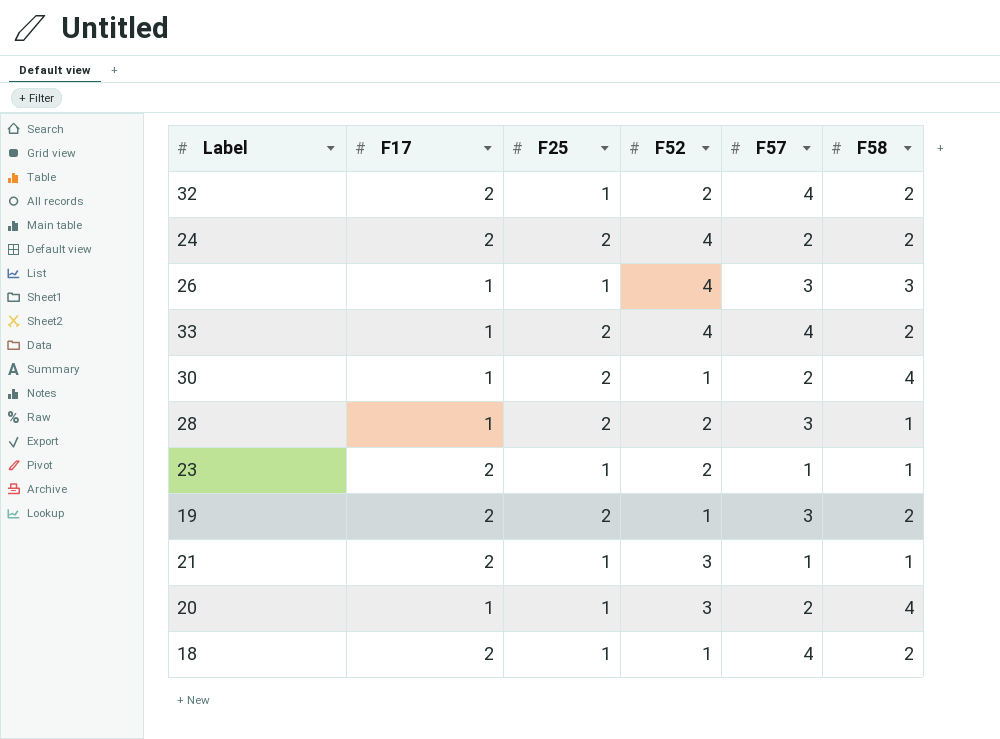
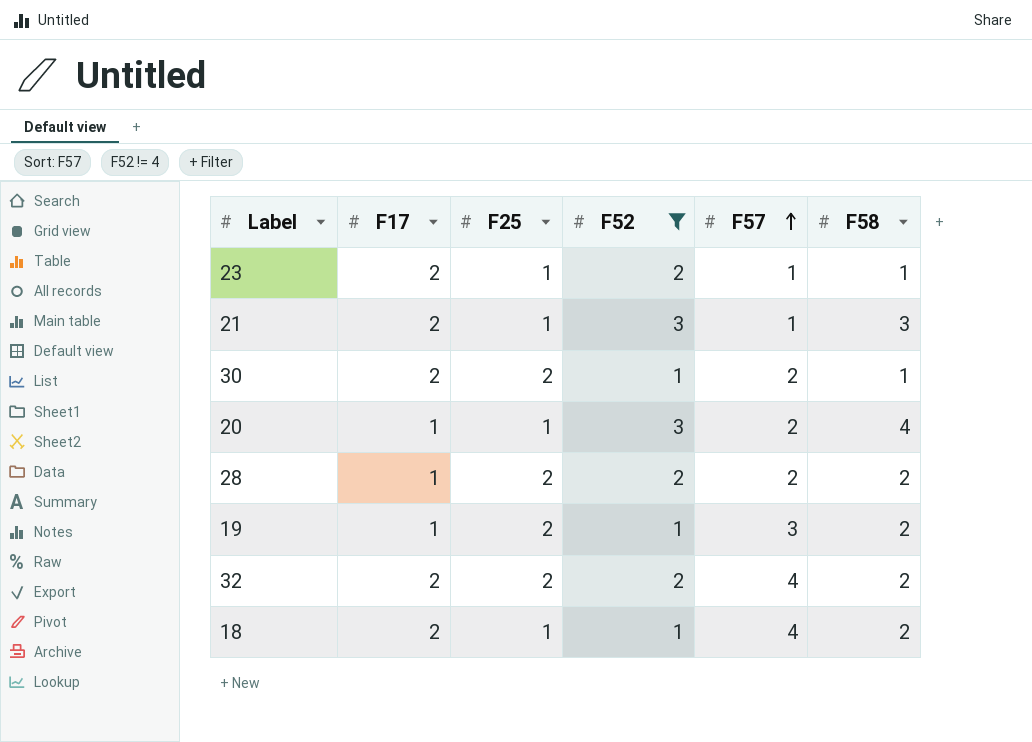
filter: none -> F52 != 4
row order: none -> F57 ascending
21 | F58: 1 -> 3
30 | F17: 1 -> 2
30 | F58: 4 -> 1
28 | F57: 3 -> 2
28 | F58: 1 -> 2
19 | F17: 2 -> 1
32 | F25: 1 -> 2

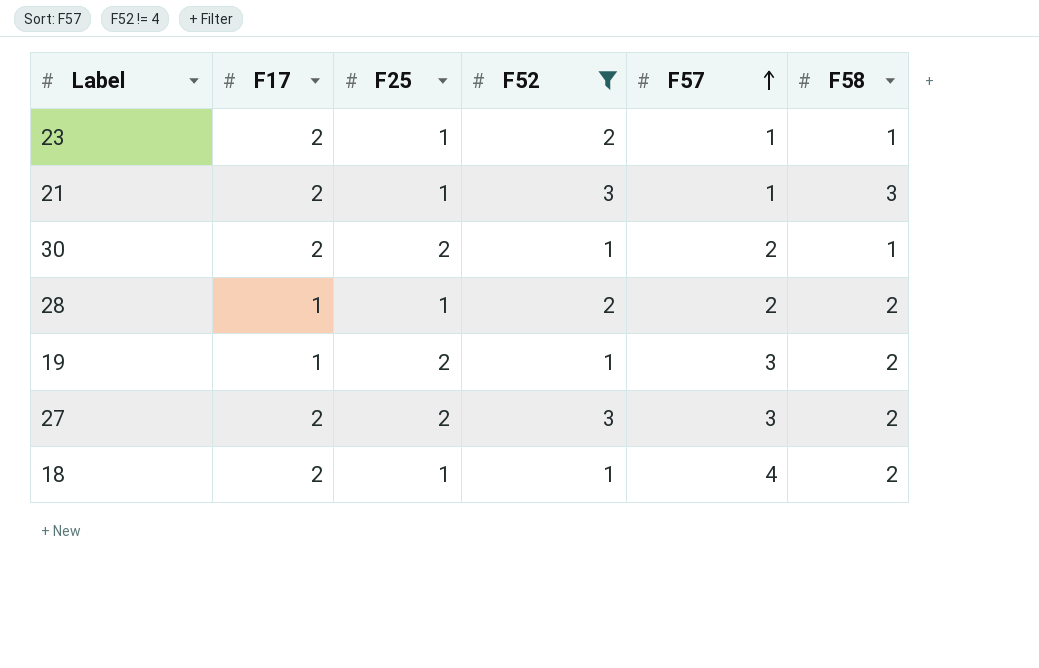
row 20: 1 | 1 | 3 | 2 | 4 -> none
row 32: 2 | 2 | 2 | 4 | 2 -> none
28 | F25: 2 -> 1
row 27: none -> 2 | 2 | 3 | 3 | 2

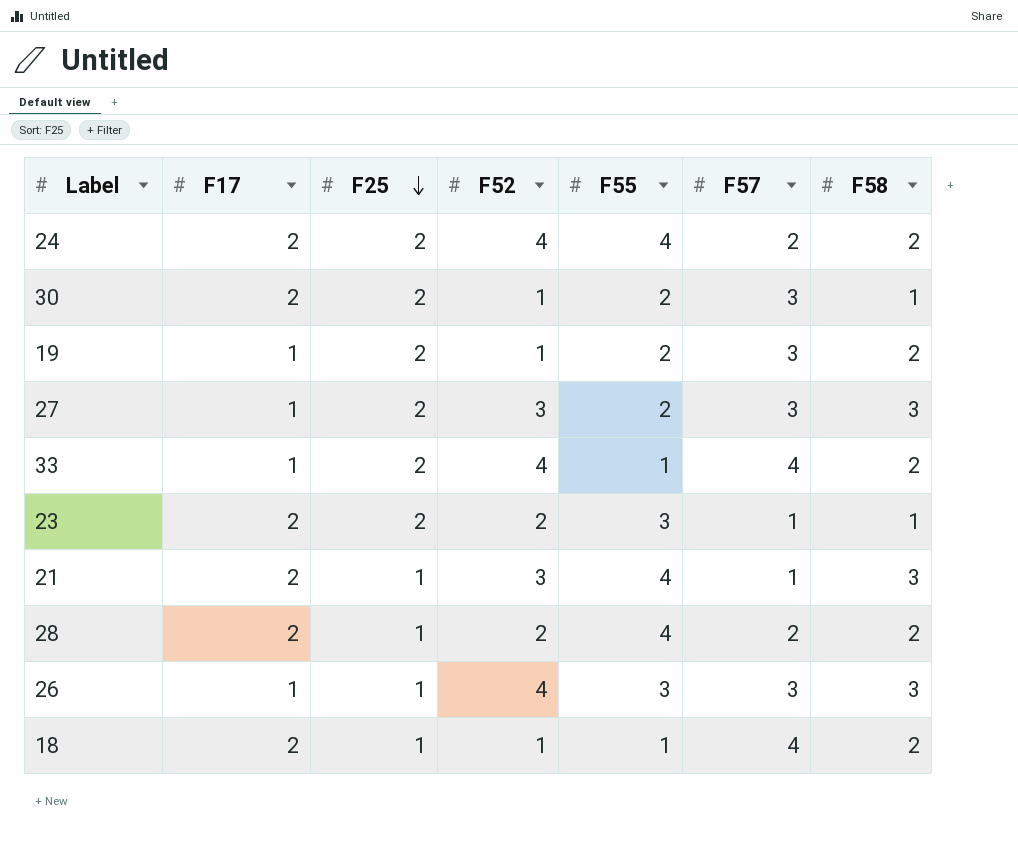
filter: F52 != 4 -> none
row order: F57 ascending -> F25 descending
column F55 | position: none -> 5
30 | F57: 2 -> 3
27 | F17: 2 -> 1
27 | F58: 2 -> 3
23 | F25: 1 -> 2
28 | F17: 1 -> 2

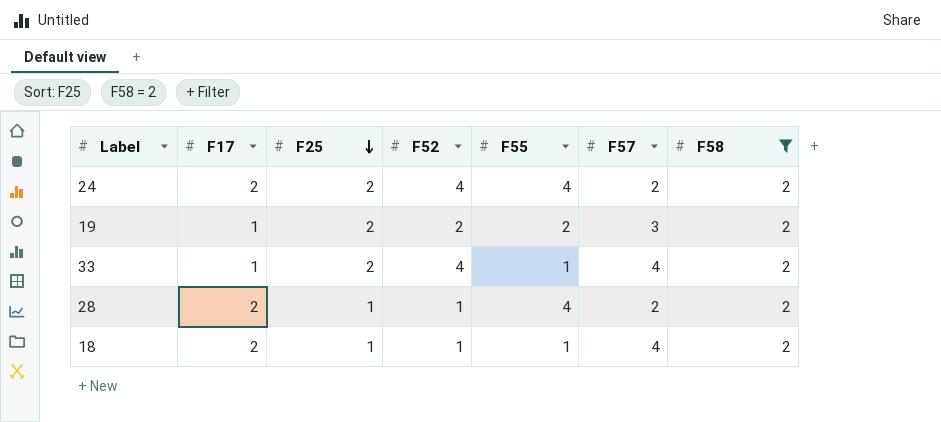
filter: none -> F58 = 2
19 | F52: 1 -> 2
28 | F52: 2 -> 1

